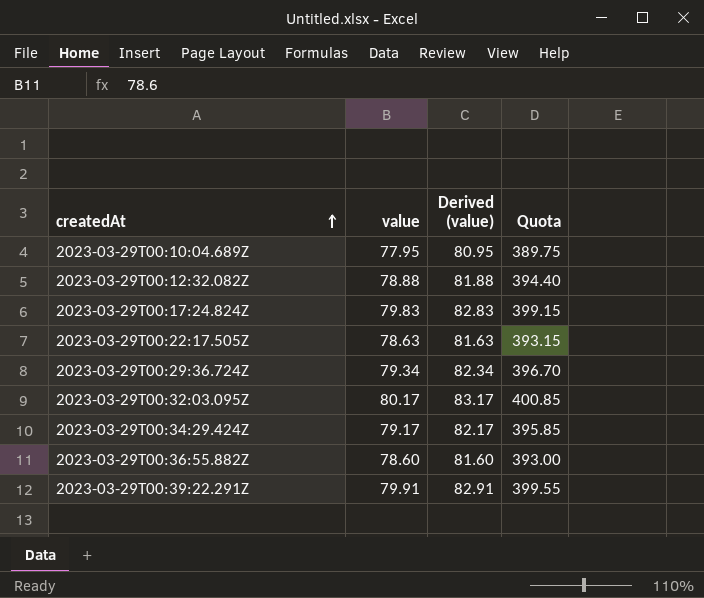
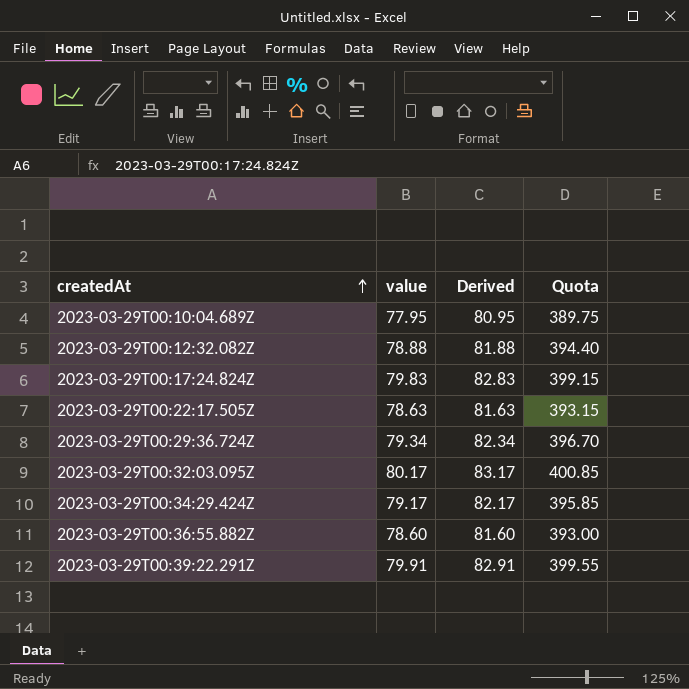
column name: Derived (value) -> Derived

